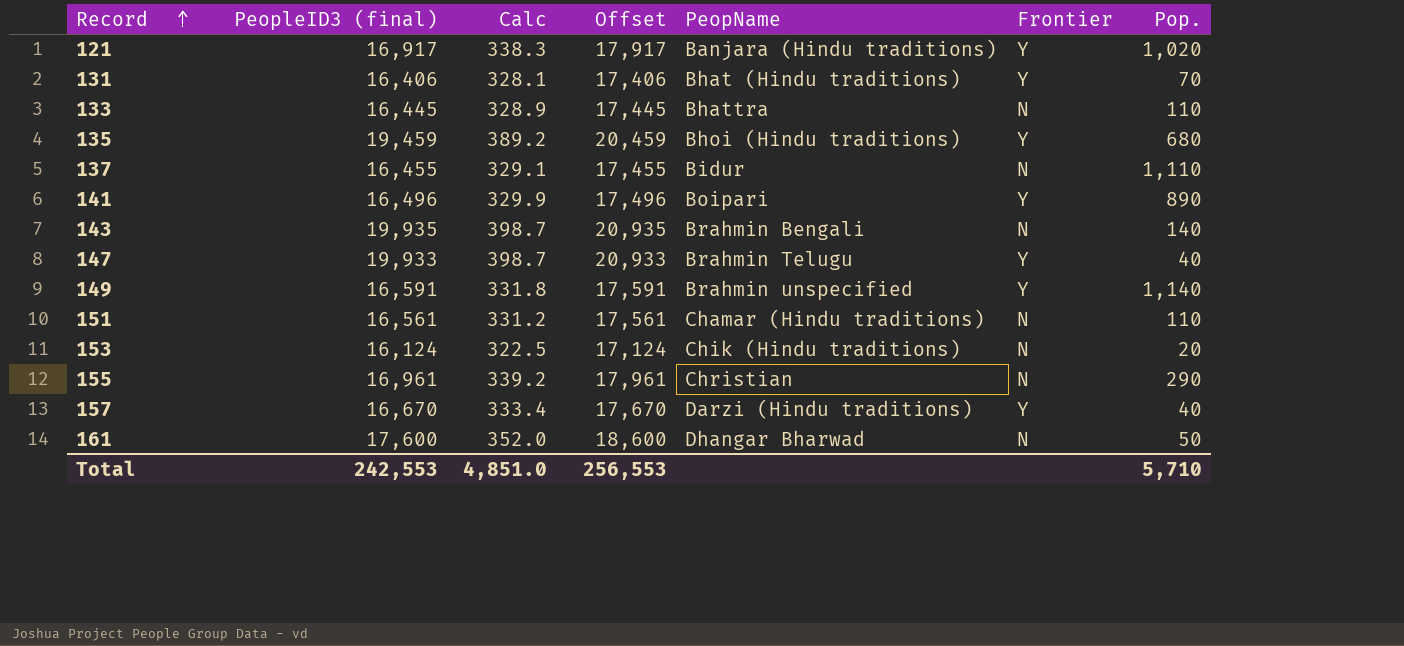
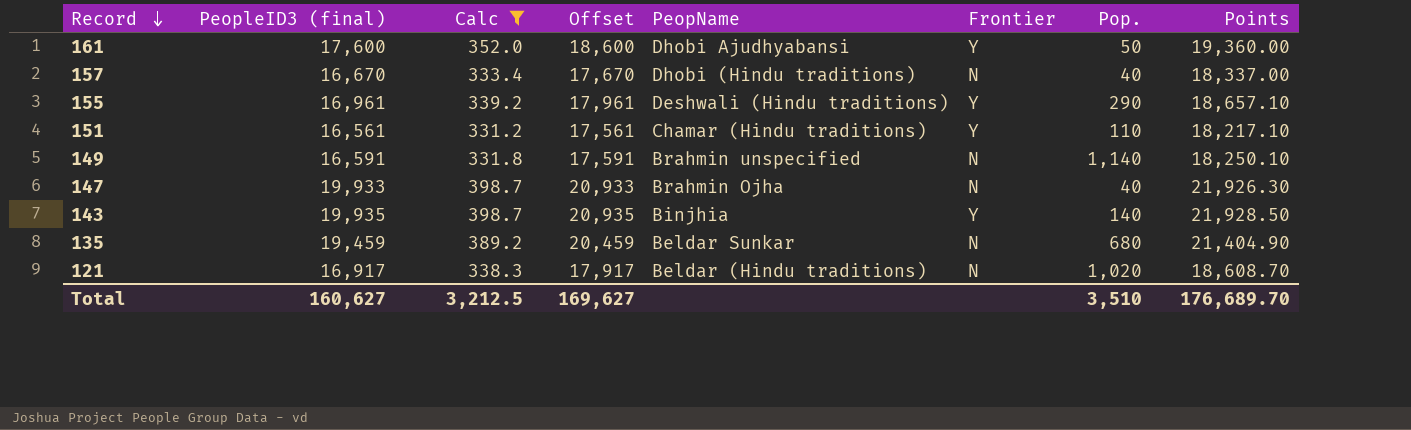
filter: none -> Calc >= 331.2
row order: Record ascending -> Record descending
column Points | formula: none -> [PeopleID3 (final)] * 1.1
161 | PeopName: Dhangar Bharwad -> Dhobi Ajudhyabansi
161 | Frontier: N -> Y
157 | PeopName: Darzi (Hindu traditions) -> Dhobi (Hindu traditions)
157 | Frontier: Y -> N
155 | PeopName: Christian -> Deshwali (Hindu traditions)
155 | Frontier: N -> Y
151 | Frontier: N -> Y
149 | Frontier: Y -> N
147 | PeopName: Brahmin Telugu -> Brahmin Ojha
147 | Frontier: Y -> N
143 | PeopName: Brahmin Bengali -> Binjhia
143 | Frontier: N -> Y
135 | PeopName: Bhoi (Hindu traditions) -> Beldar Sunkar
135 | Frontier: Y -> N
121 | PeopName: Banjara (Hindu traditions) -> Beldar (Hindu traditions)
121 | Frontier: Y -> N
Total | PeopleID3 (final): 242,553 -> 160,627
Total | Calc: 4,851.0 -> 3,212.5
Total | Offset: 256,553 -> 169,627
Total | Pop.: 5,710 -> 3,510

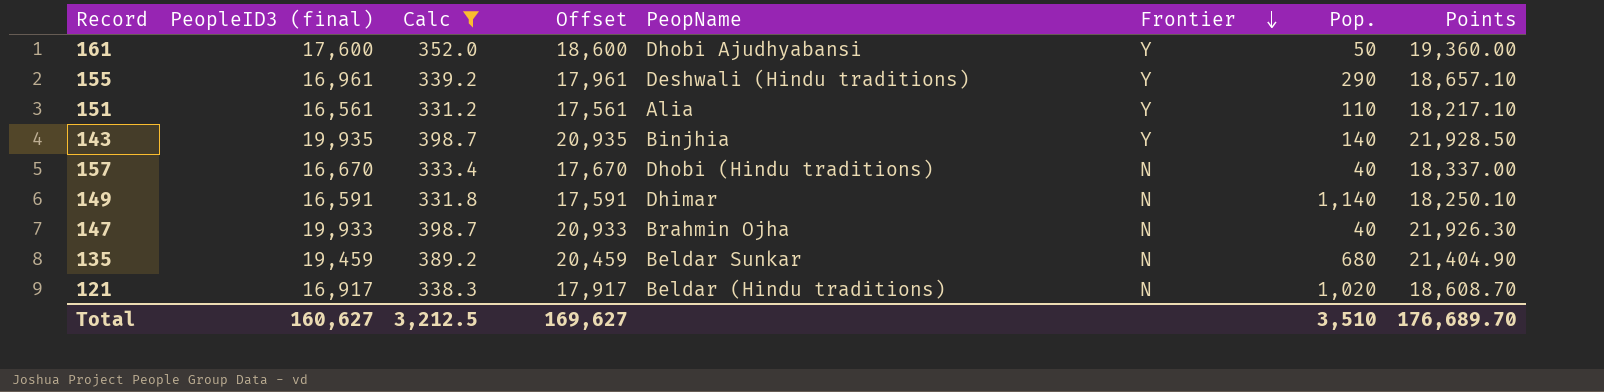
row order: Record descending -> Frontier descending
151 | PeopName: Chamar (Hindu traditions) -> Alia
149 | PeopName: Brahmin unspecified -> Dhimar

